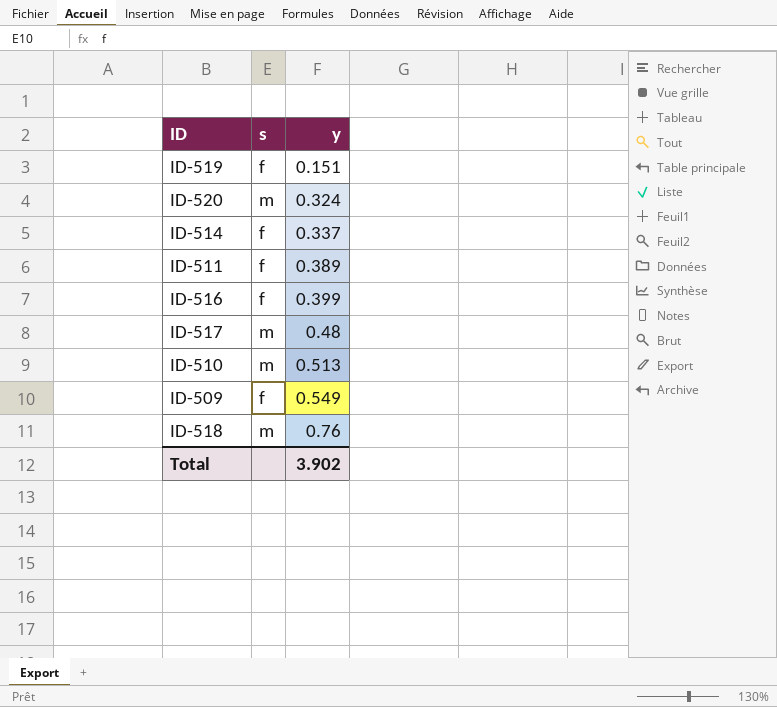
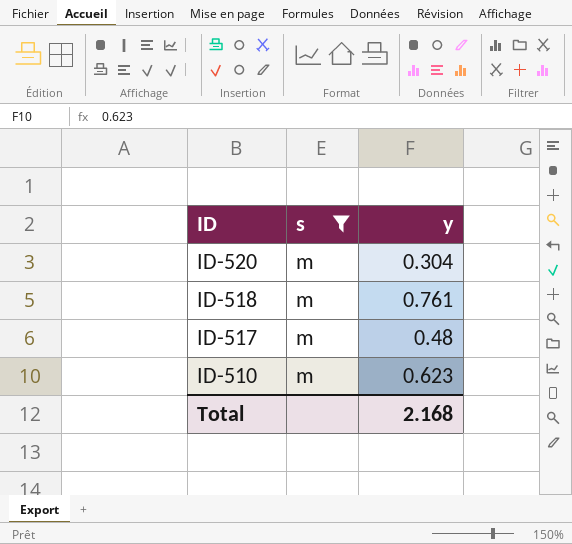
filter: none -> s = m
row order: y ascending -> ID descending
ID-520 | y: 0.324 -> 0.304
ID-518 | y: 0.76 -> 0.761
ID-510 | y: 0.513 -> 0.623
Total | y: 3.902 -> 2.168

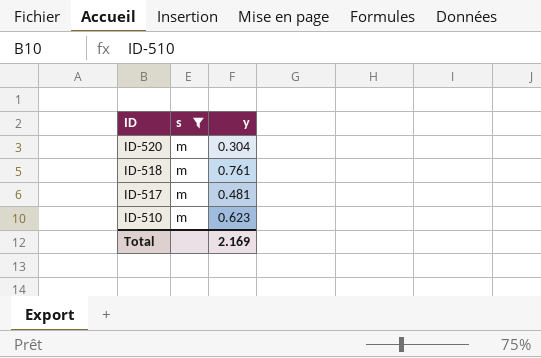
ID-517 | y: 0.48 -> 0.481
Total | y: 2.168 -> 2.169

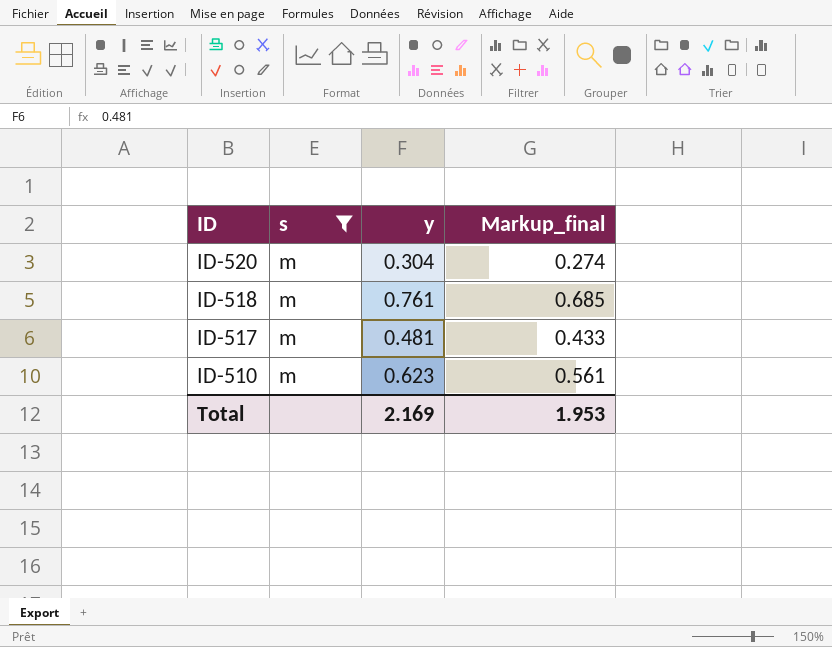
column Markup_final | formula: none -> [y] * 0.9

